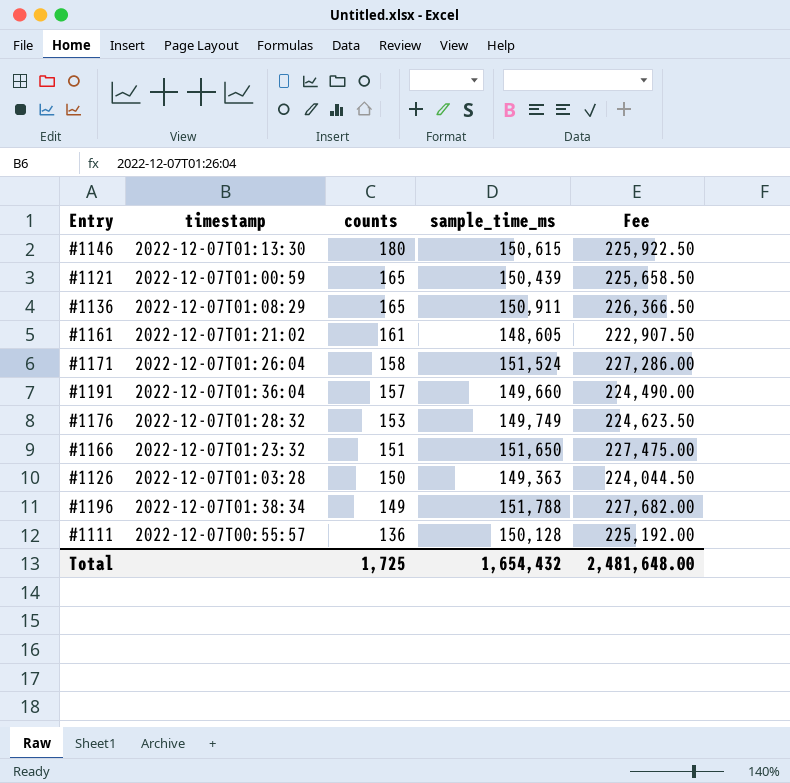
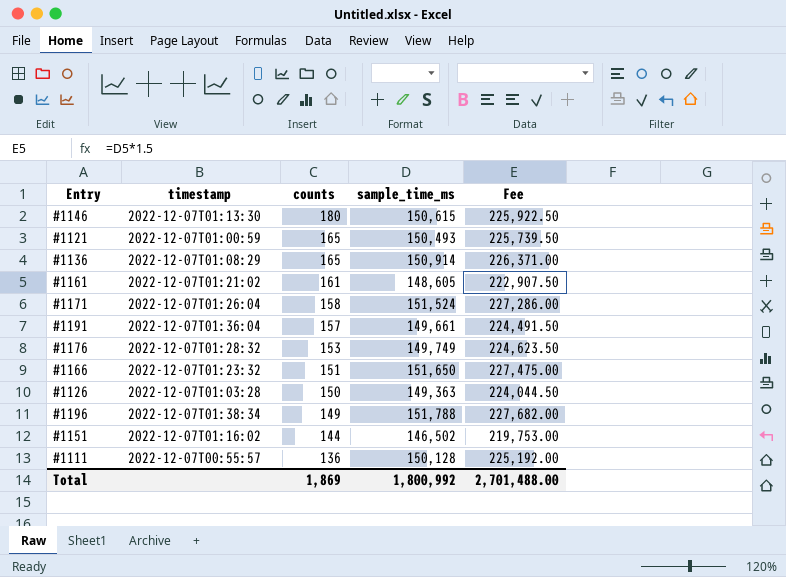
#1121 | sample_time_ms: 150,439 -> 150,493
#1121 | Fee: 225,658.50 -> 225,739.50
#1136 | sample_time_ms: 150,911 -> 150,914
#1136 | Fee: 226,366.50 -> 226,371.00
#1191 | sample_time_ms: 149,660 -> 149,661
#1191 | Fee: 224,490.00 -> 224,491.50
row #1151: none -> 2022-12-07T01:16:02 | 144 | 146,502 | 219,753.00
Total | counts: 1,725 -> 1,869
Total | sample_time_ms: 1,654,432 -> 1,800,992
Total | Fee: 2,481,648.00 -> 2,701,488.00

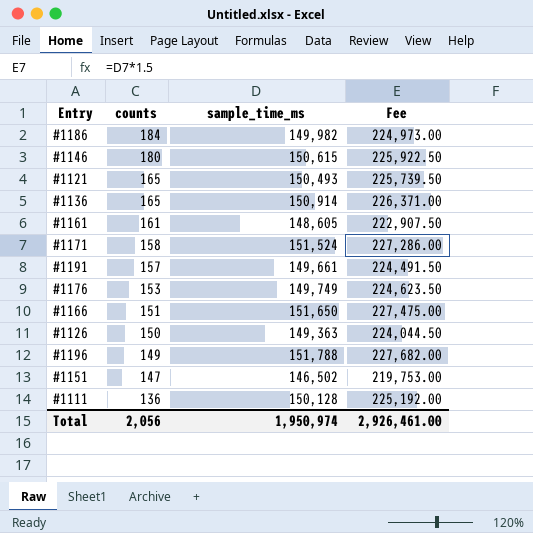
column timestamp | position: 2 -> none
row #1186: none -> 184 | 149,982 | 224,973.00
#1151 | counts: 144 -> 147
Total | counts: 1,869 -> 2,056
Total | sample_time_ms: 1,800,992 -> 1,950,974
Total | Fee: 2,701,488.00 -> 2,926,461.00

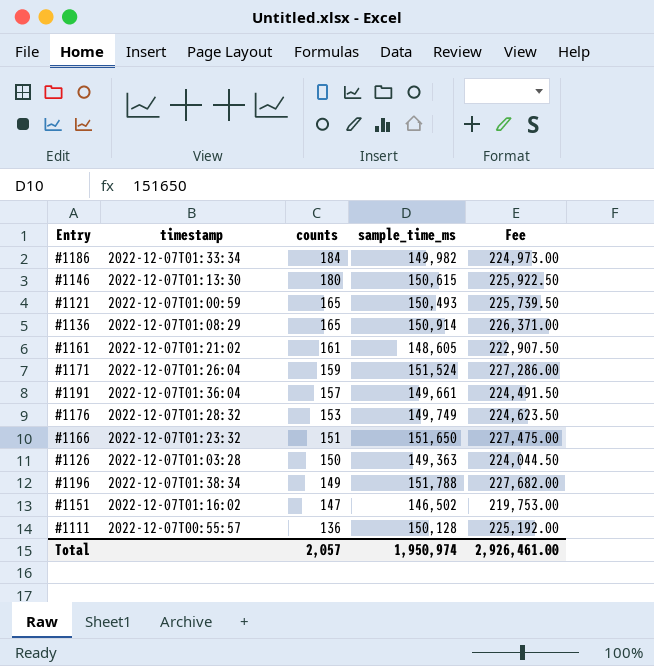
column timestamp | position: none -> 2
#1171 | counts: 158 -> 159
Total | counts: 2,056 -> 2,057

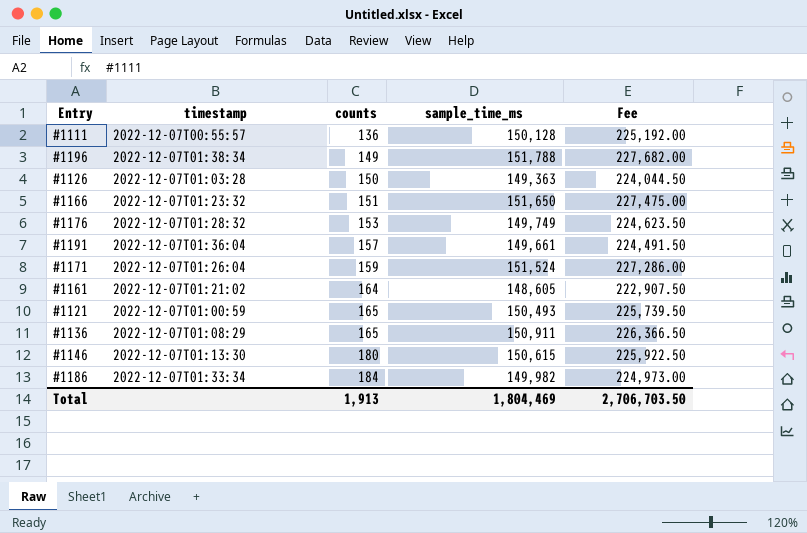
row order: counts descending -> counts ascending
row #1151: 2022-12-07T01:16:02 | 147 | 146,502 | 219,753.00 -> none
#1161 | counts: 161 -> 164
#1136 | sample_time_ms: 150,914 -> 150,911
#1136 | Fee: 226,371.00 -> 226,366.50
Total | counts: 2,057 -> 1,913
Total | sample_time_ms: 1,950,974 -> 1,804,469
Total | Fee: 2,926,461.00 -> 2,706,703.50

